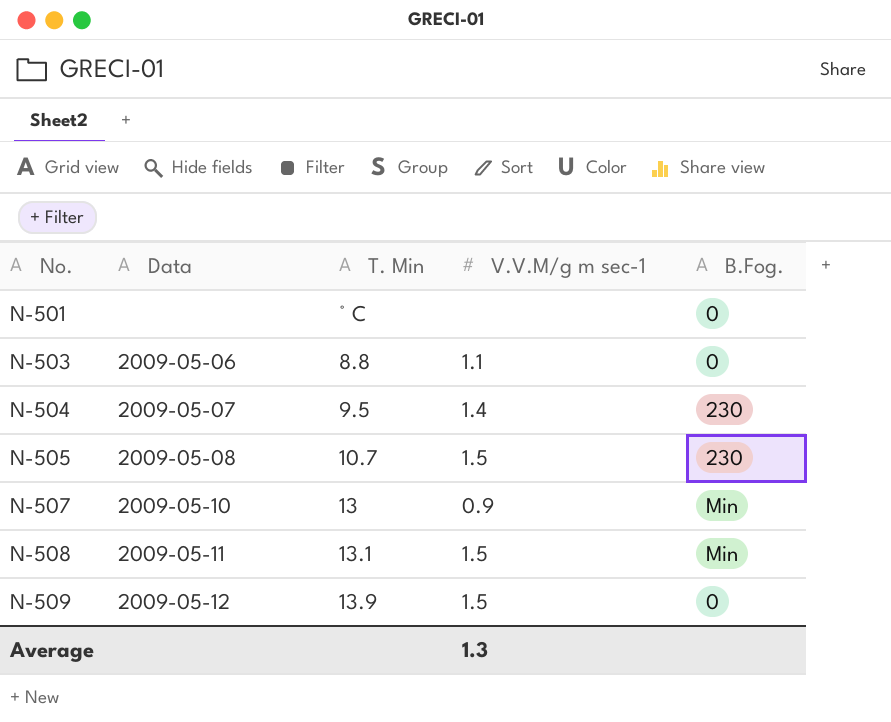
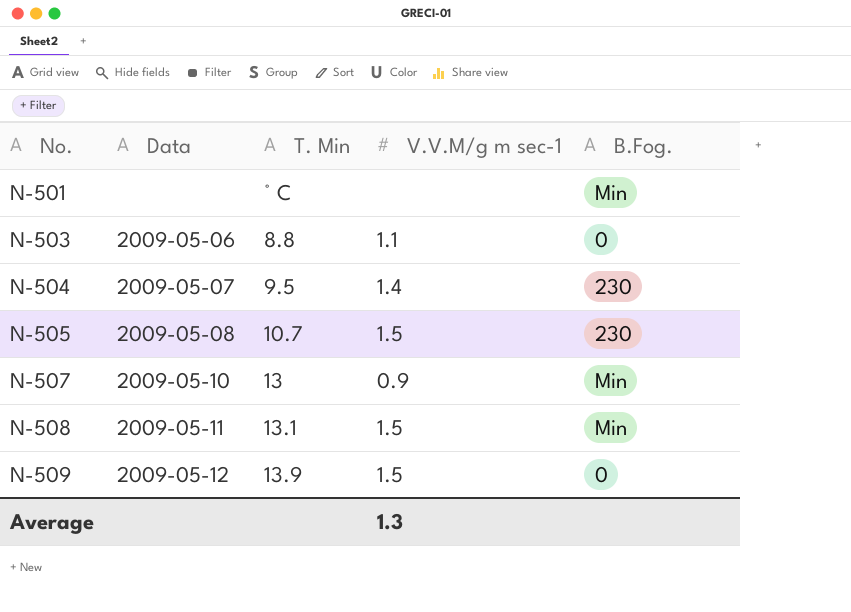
N-501 | B.Fog.: 0 -> Min

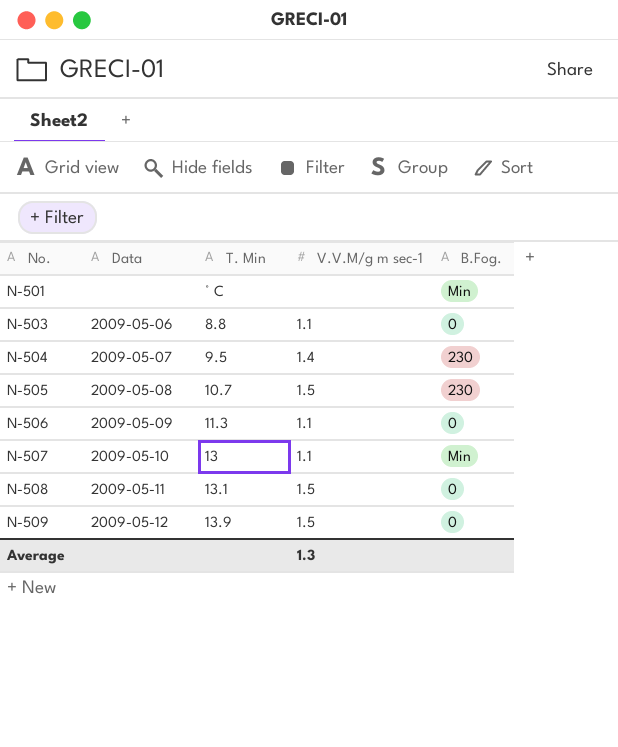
row N-506: none -> 2009-05-09 | 11.3 | 1.1 | 0
N-507 | V.V.M/g m sec-1: 0.9 -> 1.1
N-508 | B.Fog.: Min -> 0

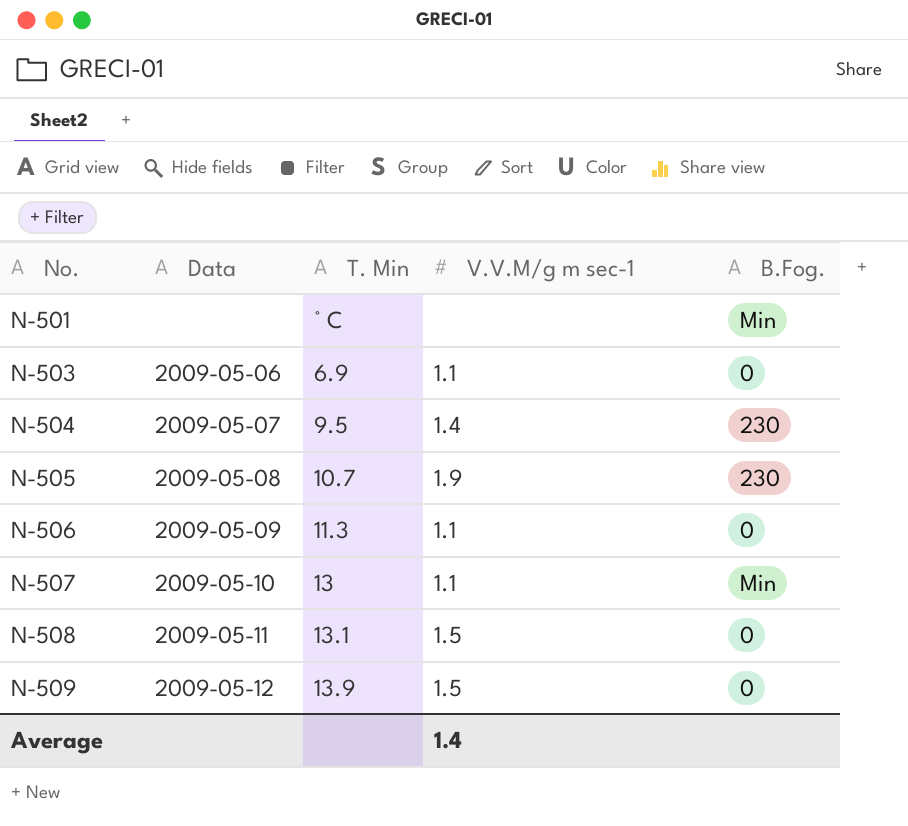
N-503 | T. Min: 8.8 -> 6.9
N-505 | V.V.M/g m sec-1: 1.5 -> 1.9
Average | V.V.M/g m sec-1: 1.3 -> 1.4

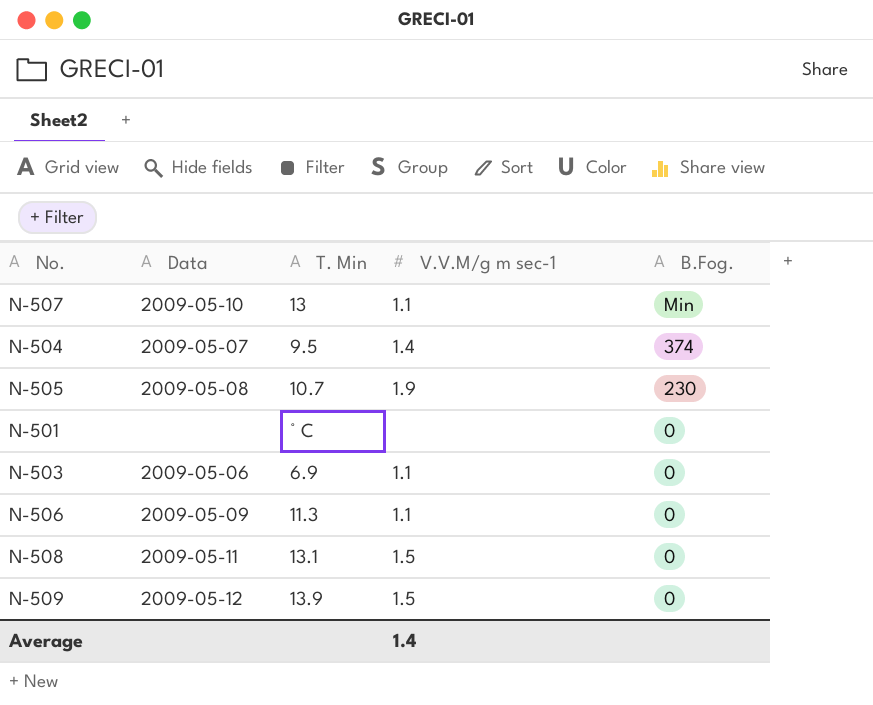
row order: No. ascending -> B.Fog. descending
N-504 | B.Fog.: 230 -> 374
N-501 | B.Fog.: Min -> 0

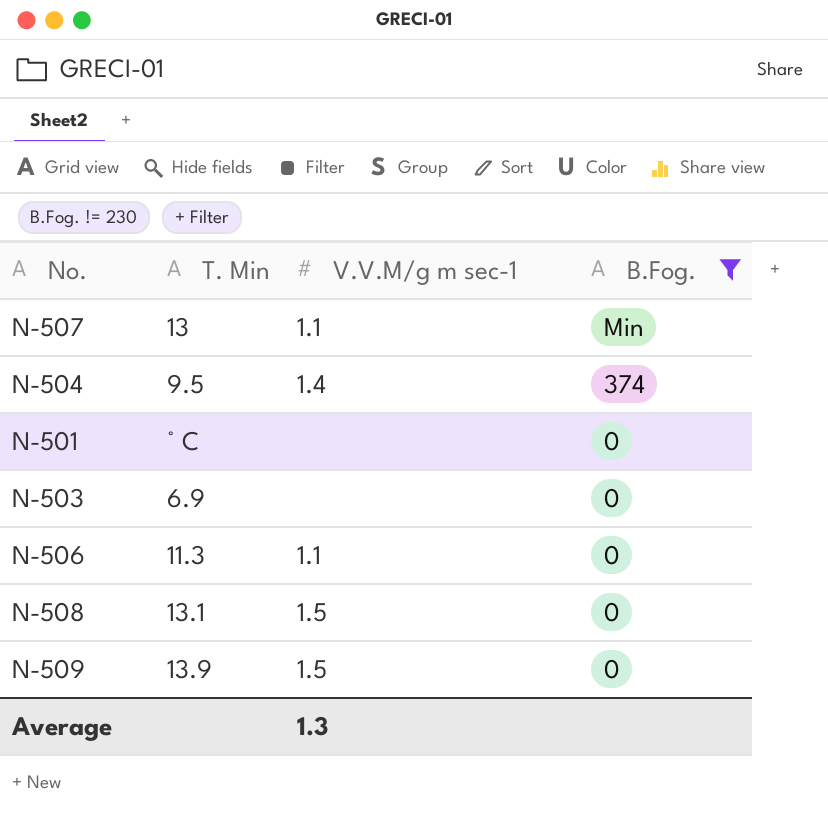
filter: none -> B.Fog. != 230
column Data | position: 2 -> none
N-503 | V.V.M/g m sec-1: 1.1 -> none
Average | V.V.M/g m sec-1: 1.4 -> 1.3

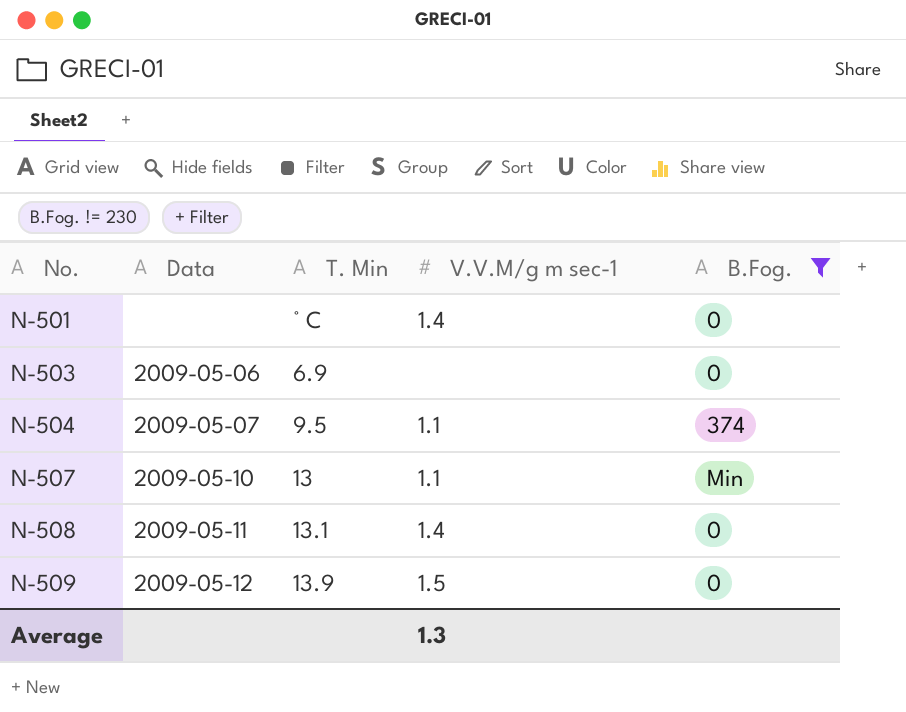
row order: B.Fog. descending -> No. ascending
column Data | position: none -> 2
row N-506: 11.3 | 1.1 | 0 -> none
N-501 | V.V.M/g m sec-1: none -> 1.4
N-504 | V.V.M/g m sec-1: 1.4 -> 1.1
N-508 | V.V.M/g m sec-1: 1.5 -> 1.4

